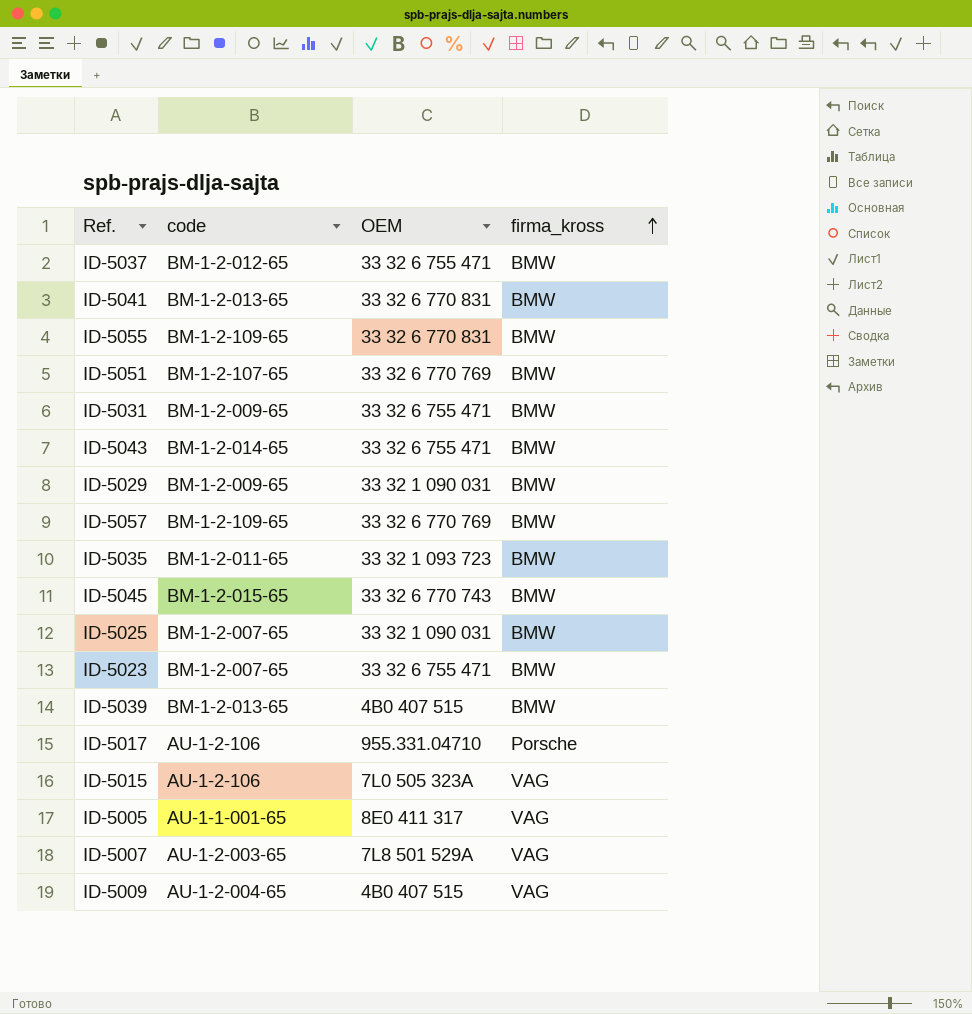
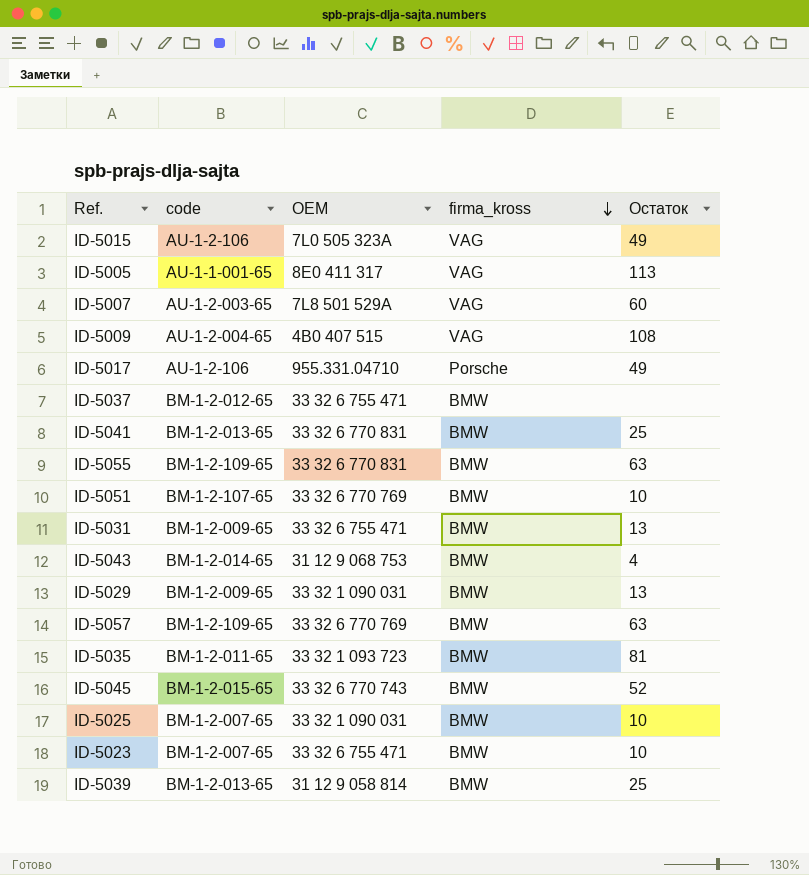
row order: firma_kross ascending -> firma_kross descending
column Остаток | position: none -> 5
ID-5043 | OEM: 33 32 6 755 471 -> 31 12 9 068 753
ID-5039 | OEM: 4B0 407 515 -> 31 12 9 058 814

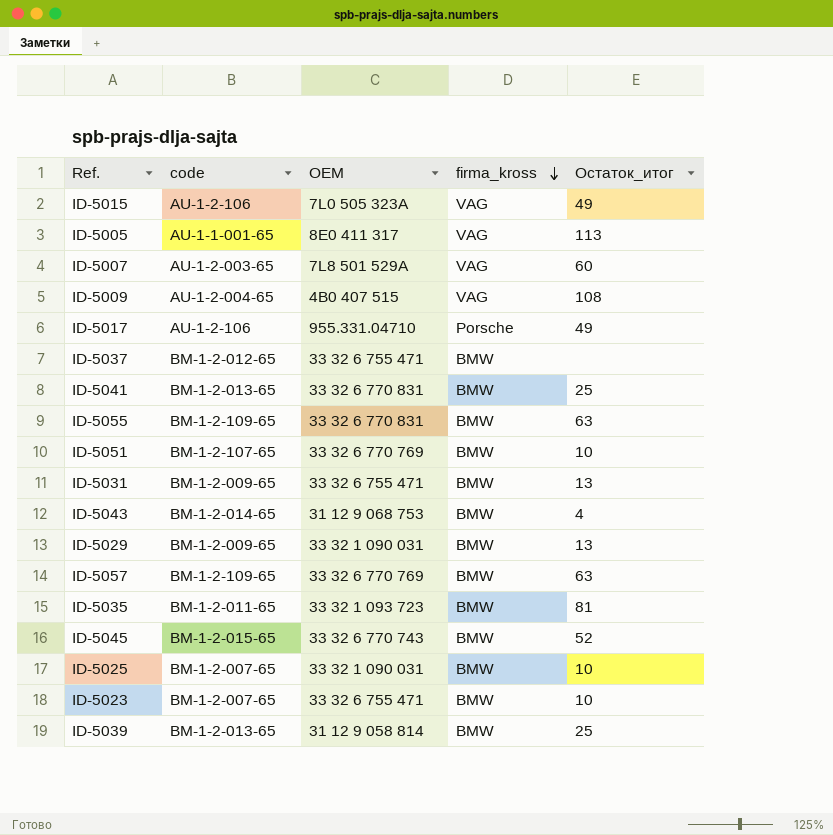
column name: Остаток -> Остаток_итог

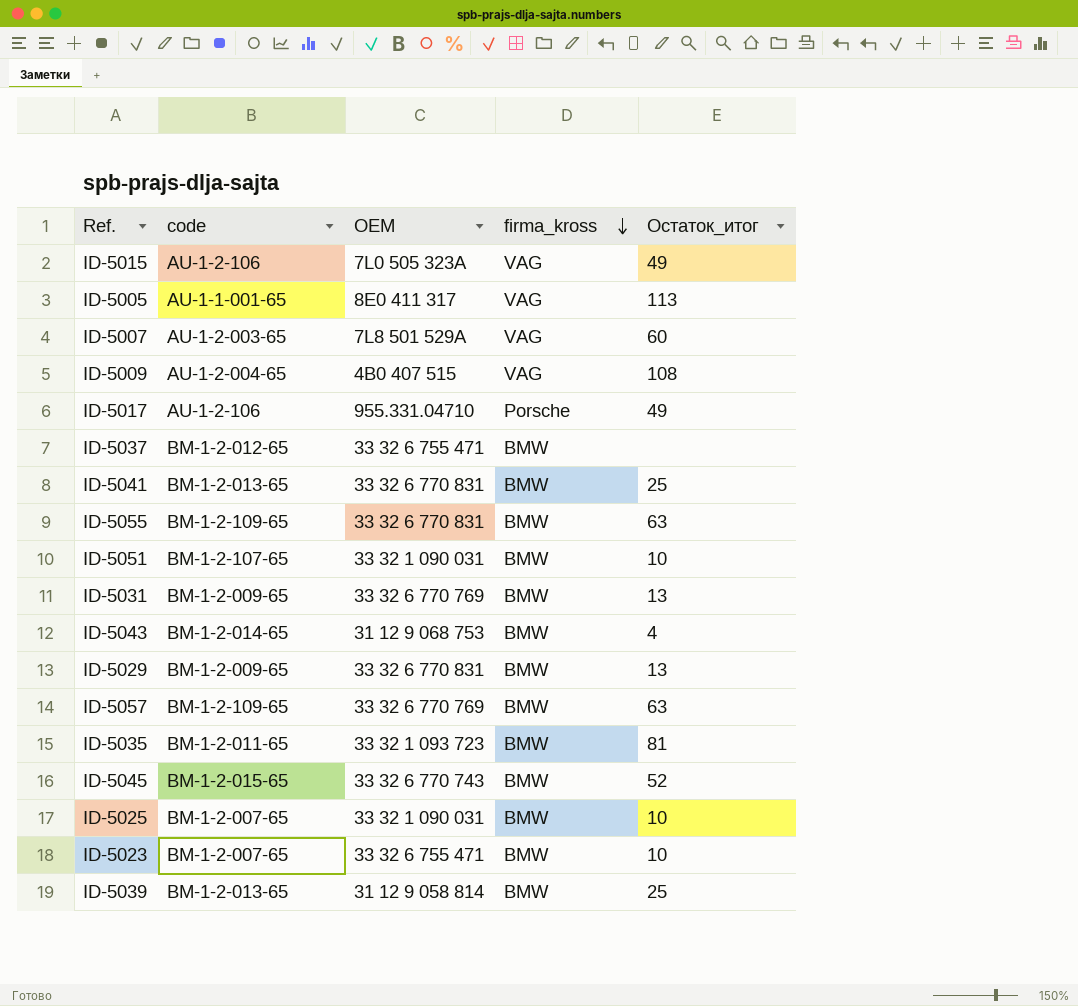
ID-5051 | OEM: 33 32 6 770 769 -> 33 32 1 090 031
ID-5031 | OEM: 33 32 6 755 471 -> 33 32 6 770 769
ID-5029 | OEM: 33 32 1 090 031 -> 33 32 6 770 831

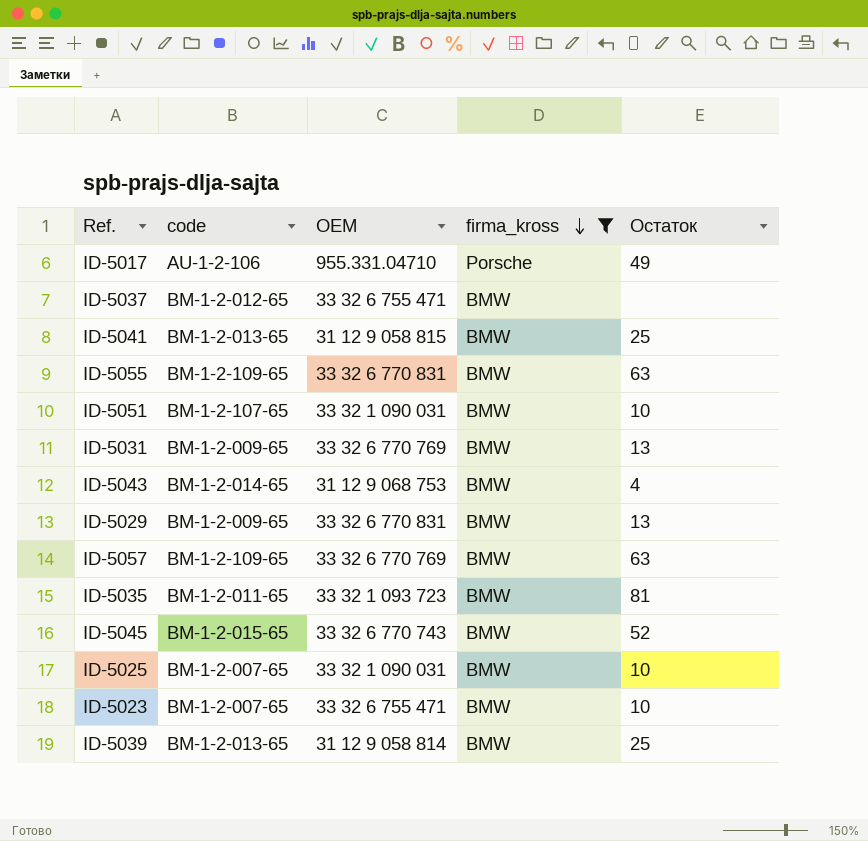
filter: none -> firma_kross != VAG
column name: Остаток_итог -> Остаток
ID-5041 | OEM: 33 32 6 770 831 -> 31 12 9 058 815

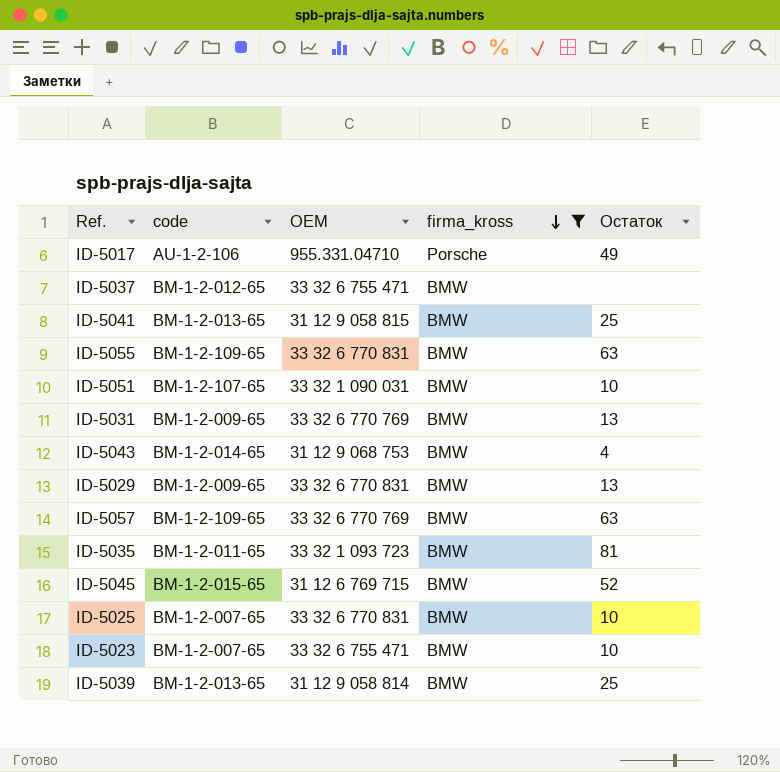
ID-5045 | OEM: 33 32 6 770 743 -> 31 12 6 769 715
ID-5025 | OEM: 33 32 1 090 031 -> 33 32 6 770 831

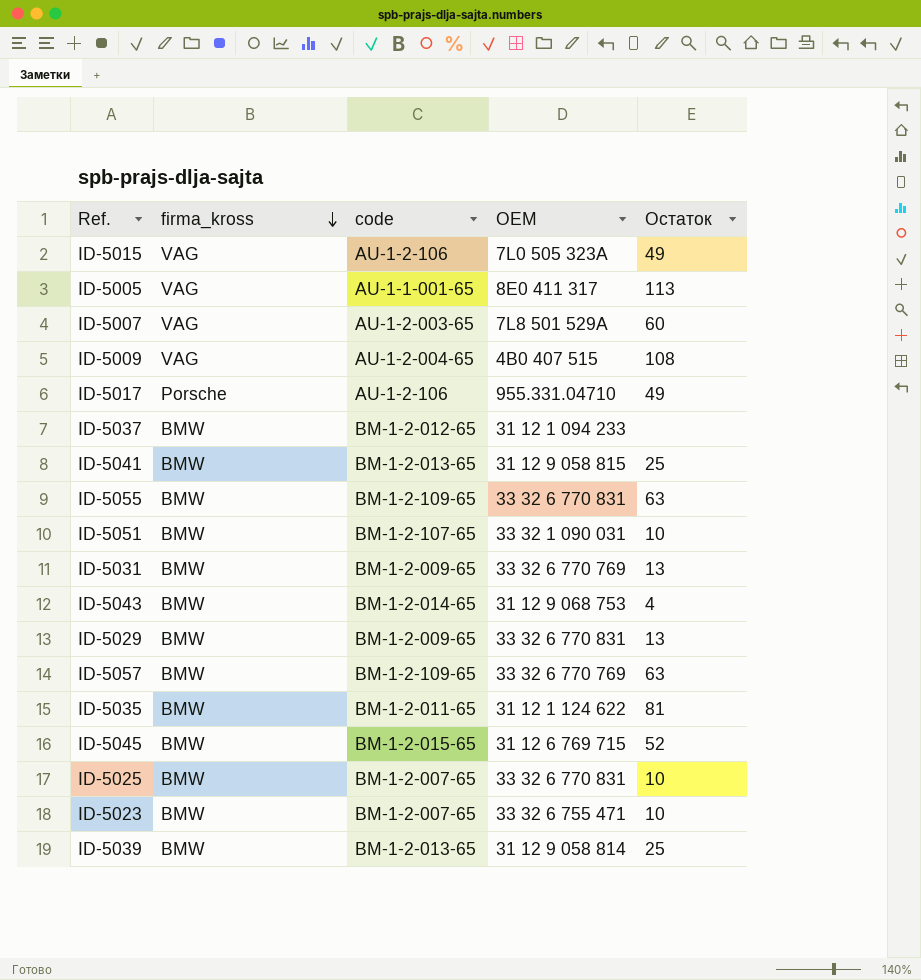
filter: firma_kross != VAG -> none
column firma_kross | position: 4 -> 2
ID-5037 | OEM: 33 32 6 755 471 -> 31 12 1 094 233
ID-5035 | OEM: 33 32 1 093 723 -> 31 12 1 124 622

